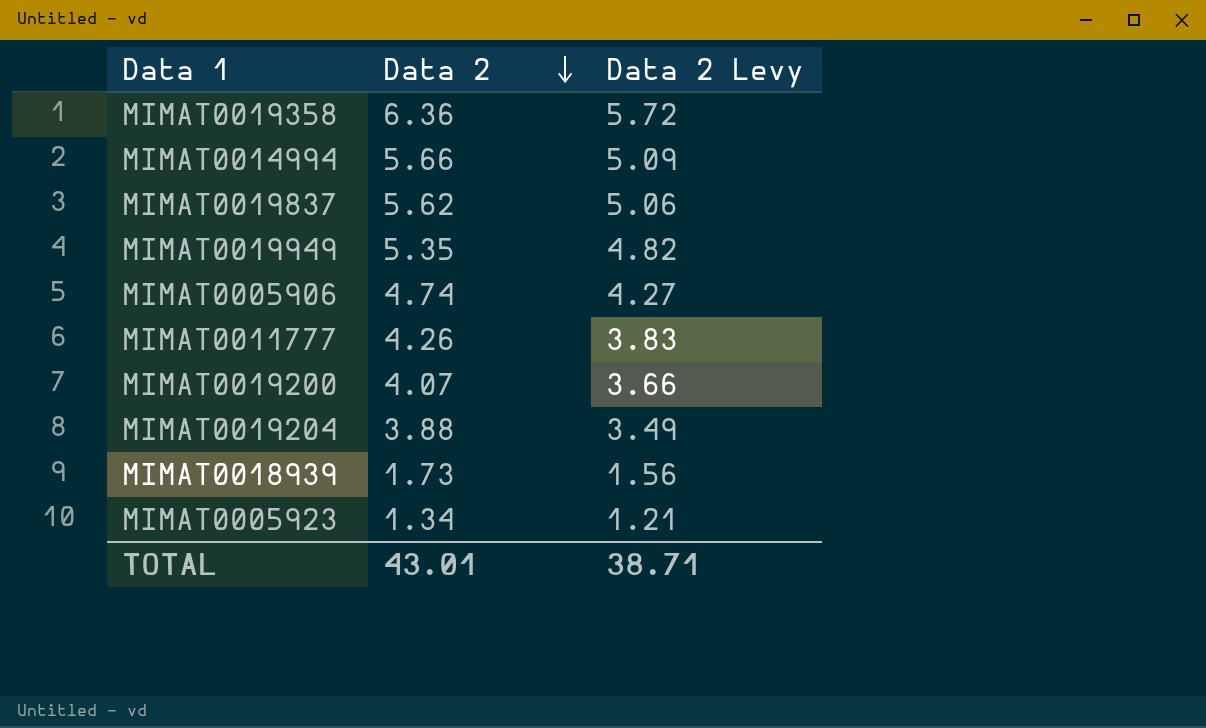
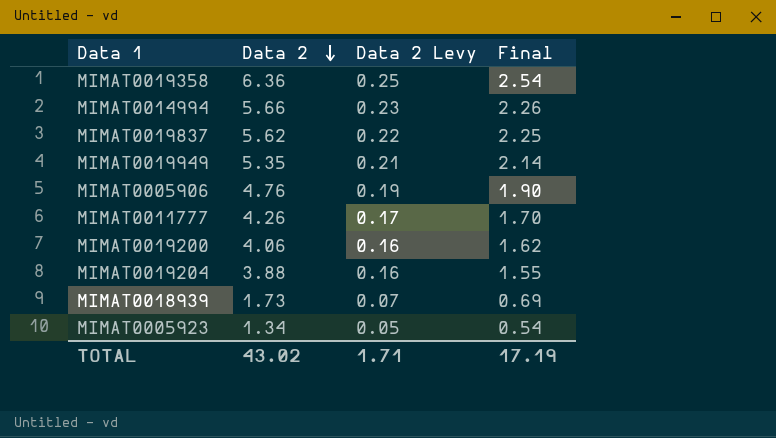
column Data 2 Levy | formula: [Data 2] * 0.9 -> [Data 2] * 0.04
column Final | formula: none -> [Data 2] * 0.4
MIMAT0005906 | Data 2: 4.74 -> 4.76
MIMAT0019200 | Data 2: 4.07 -> 4.06
TOTAL | Data 2: 43.01 -> 43.02
TOTAL | Data 2 Levy: 38.71 -> 1.71

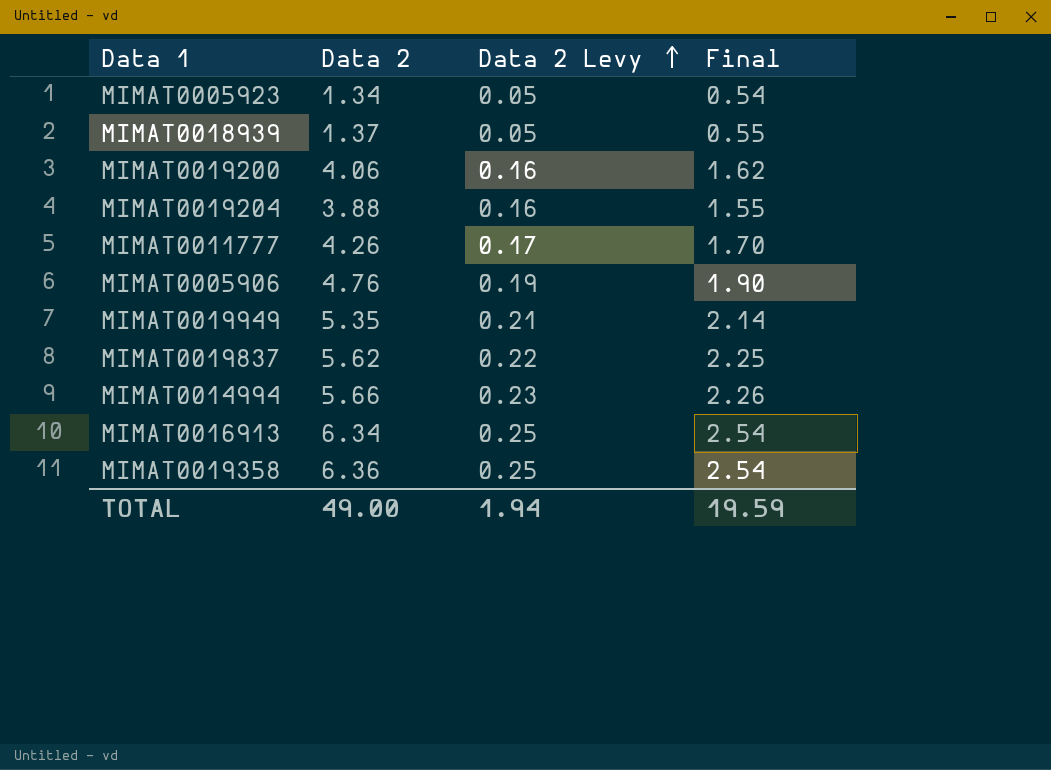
row order: Data 2 descending -> Data 2 Levy ascending
MIMAT0018939 | Data 2: 1.73 -> 1.37
MIMAT0018939 | Data 2 Levy: 0.07 -> 0.05
MIMAT0018939 | Final: 0.69 -> 0.55
row MIMAT0016913: none -> 6.34 | 0.25 | 2.54
TOTAL | Data 2: 43.02 -> 49.00
TOTAL | Data 2 Levy: 1.71 -> 1.94
TOTAL | Final: 17.19 -> 19.59

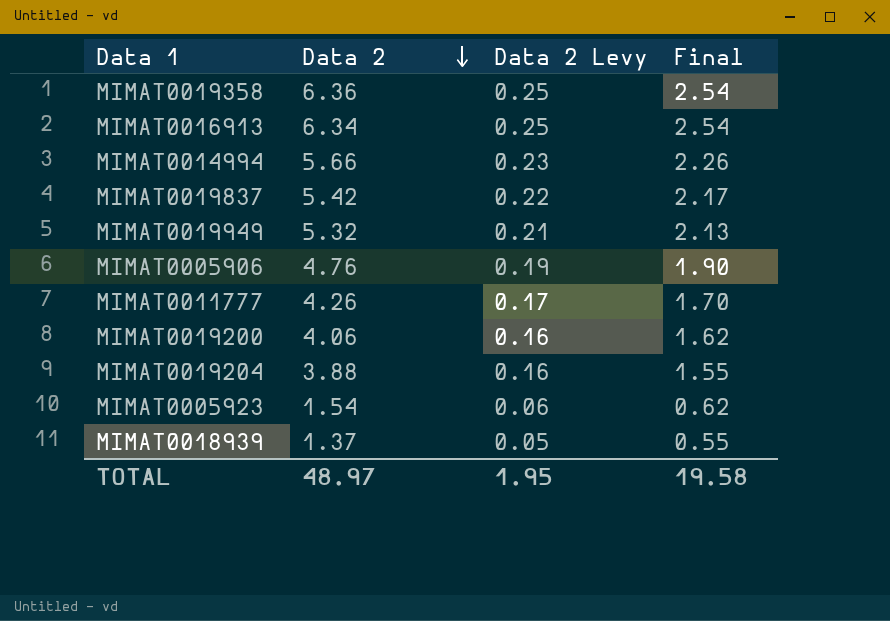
row order: Data 2 Levy ascending -> Data 2 descending
MIMAT0019837 | Data 2: 5.62 -> 5.42
MIMAT0019837 | Final: 2.25 -> 2.17
MIMAT0019949 | Data 2: 5.35 -> 5.32
MIMAT0019949 | Final: 2.14 -> 2.13
MIMAT0005923 | Data 2: 1.34 -> 1.54
MIMAT0005923 | Data 2 Levy: 0.05 -> 0.06
MIMAT0005923 | Final: 0.54 -> 0.62
TOTAL | Data 2: 49.00 -> 48.97
TOTAL | Data 2 Levy: 1.94 -> 1.95
TOTAL | Final: 19.59 -> 19.58

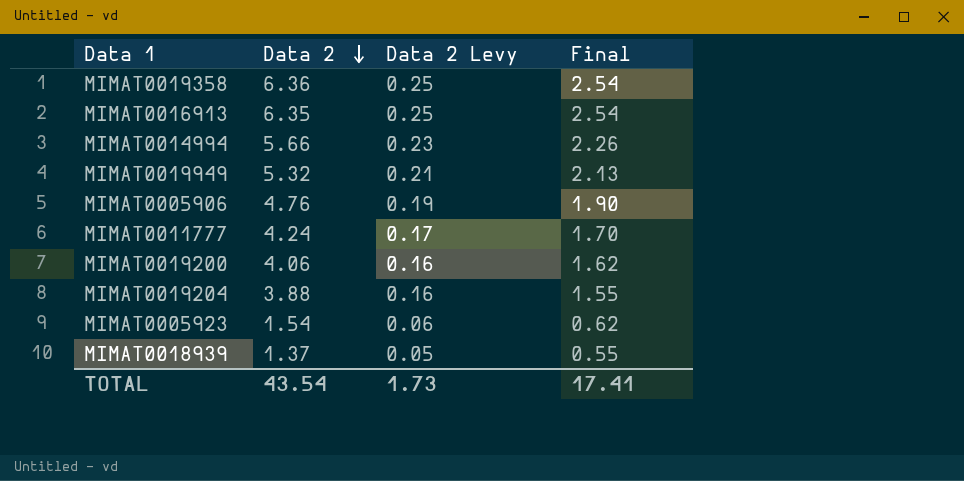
row MIMAT0019837: 5.42 | 0.22 | 2.17 -> none
MIMAT0016913 | Data 2: 6.34 -> 6.35
MIMAT0011777 | Data 2: 4.26 -> 4.24
TOTAL | Data 2: 48.97 -> 43.54
TOTAL | Data 2 Levy: 1.95 -> 1.73
TOTAL | Final: 19.58 -> 17.41

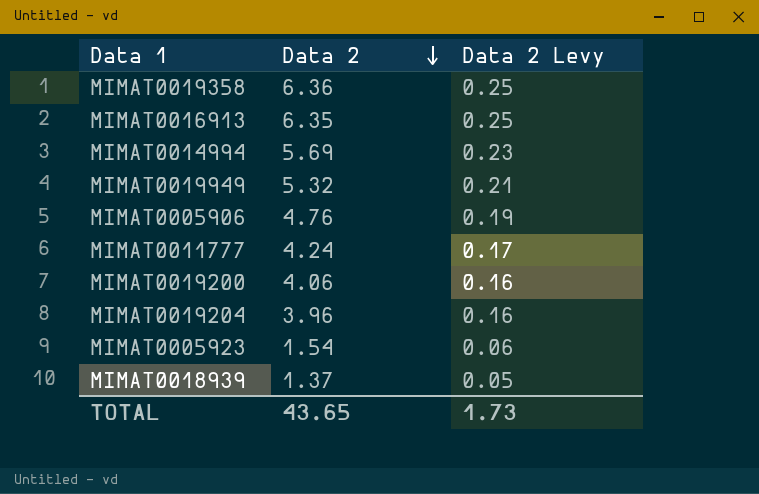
column Final | formula: [Data 2] * 0.4 -> none
MIMAT0014994 | Data 2: 5.66 -> 5.69
MIMAT0019204 | Data 2: 3.88 -> 3.96
TOTAL | Data 2: 43.54 -> 43.65

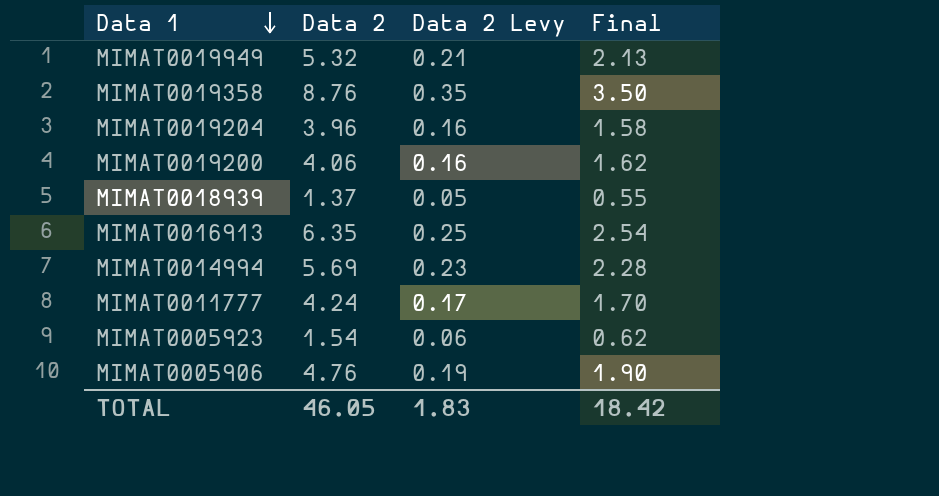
row order: Data 2 descending -> Data 1 descending
column Final | formula: none -> [Data 2] * 0.4
MIMAT0019358 | Data 2: 6.36 -> 8.76
MIMAT0019358 | Data 2 Levy: 0.25 -> 0.35
TOTAL | Data 2: 43.65 -> 46.05
TOTAL | Data 2 Levy: 1.73 -> 1.83

